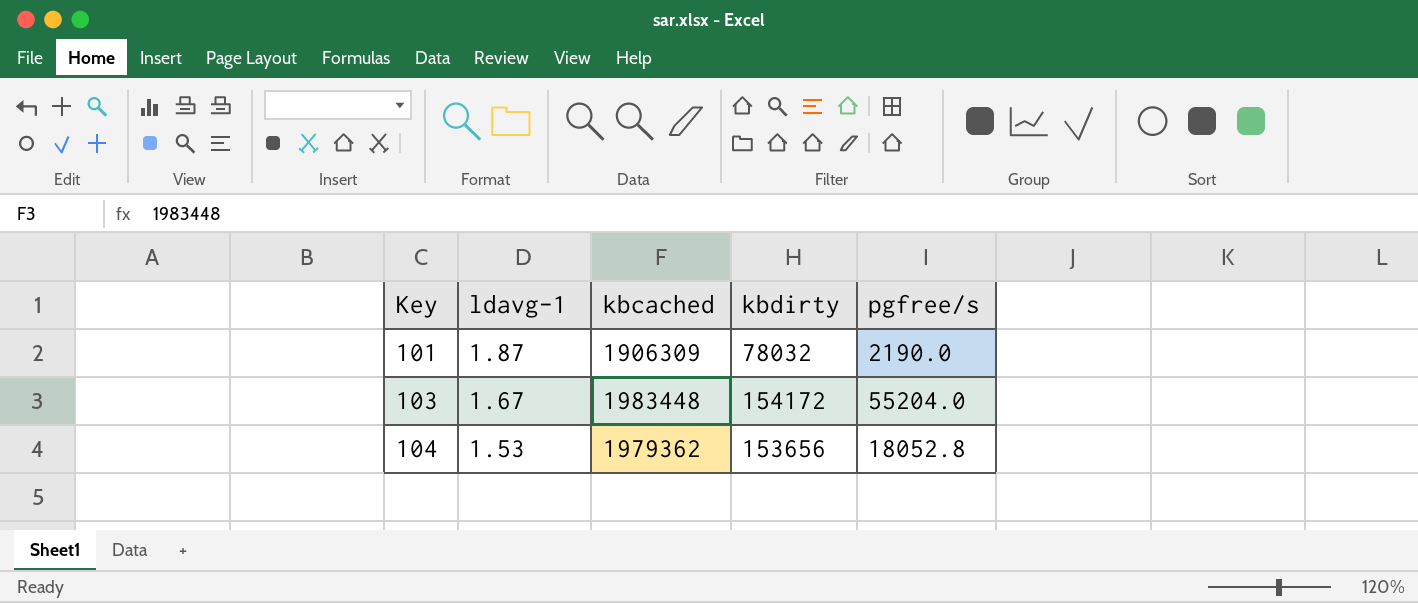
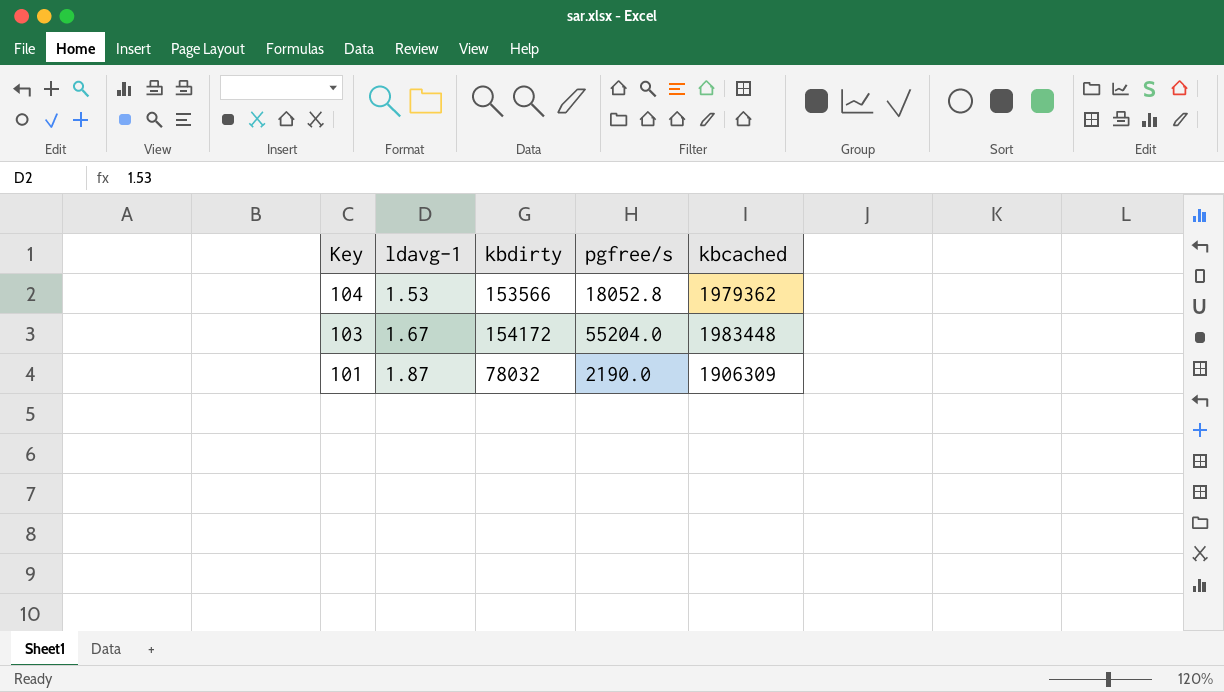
row order: Key ascending -> Key descending
column kbcached | position: 3 -> 5
104 | kbdirty: 153656 -> 153566

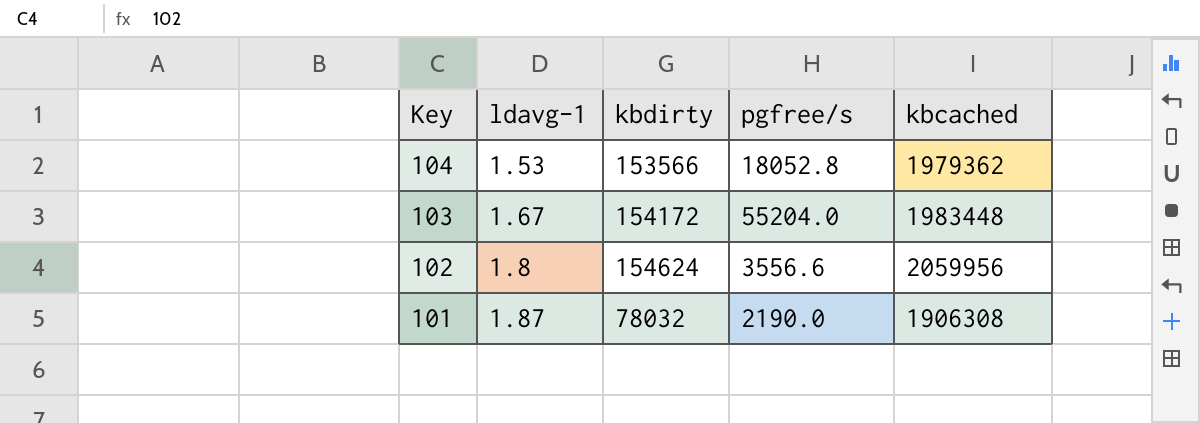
row 102: none -> 1.8 | 154624 | 3556.6 | 2059956
101 | kbcached: 1906309 -> 1906308

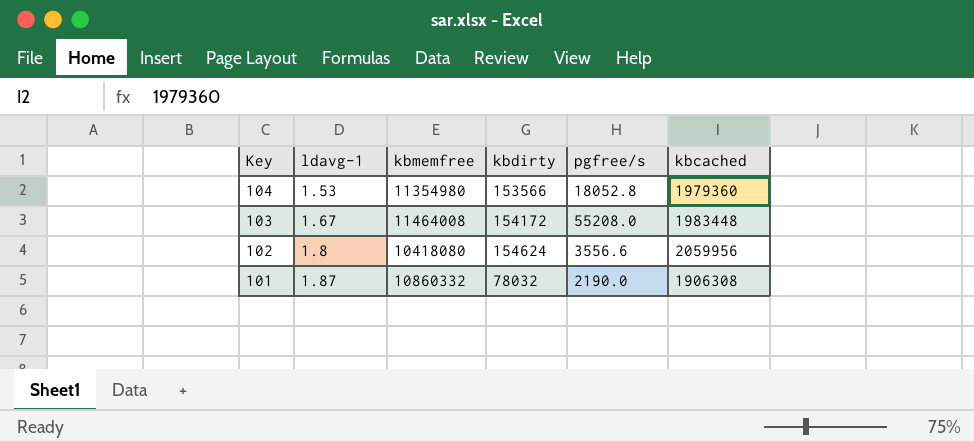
column kbmemfree | position: none -> 3
104 | kbcached: 1979362 -> 1979360
103 | pgfree/s: 55204.0 -> 55208.0

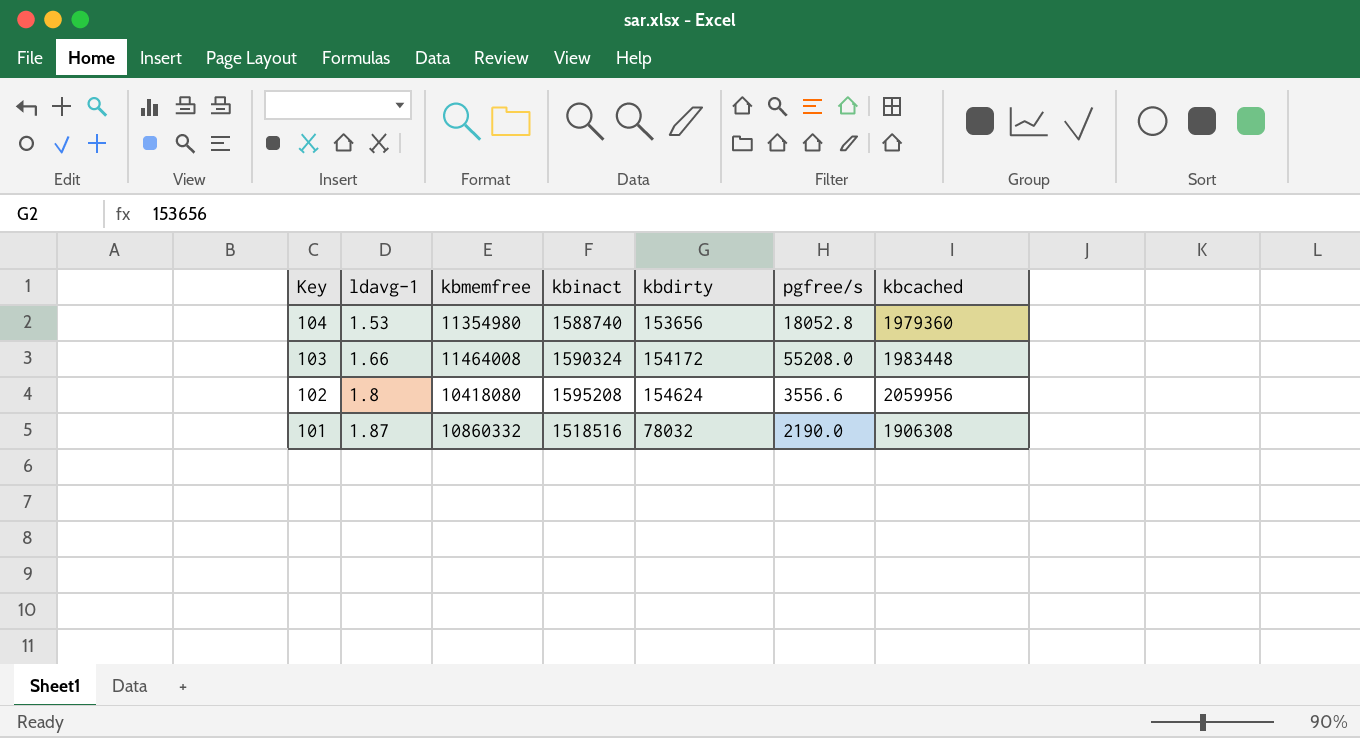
column kbinact | position: none -> 4
104 | kbdirty: 153566 -> 153656
103 | ldavg-1: 1.67 -> 1.66

